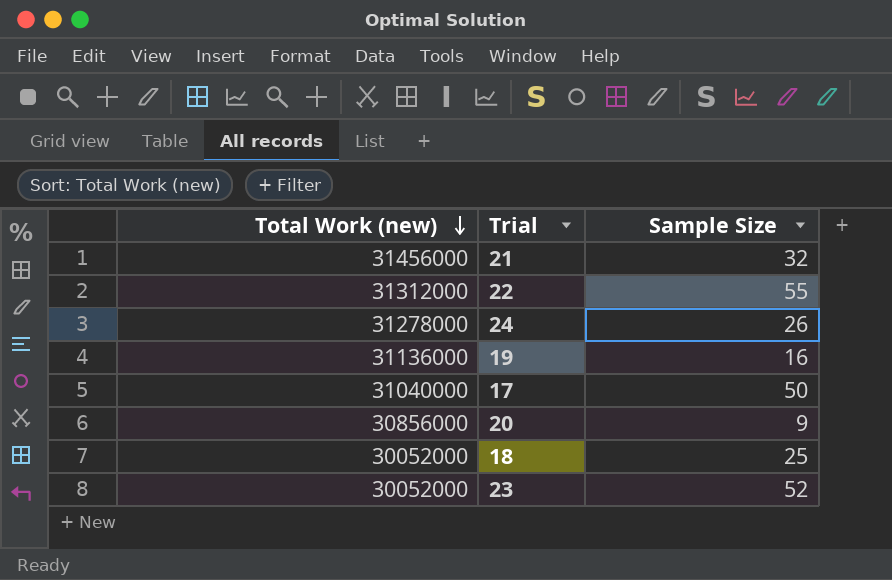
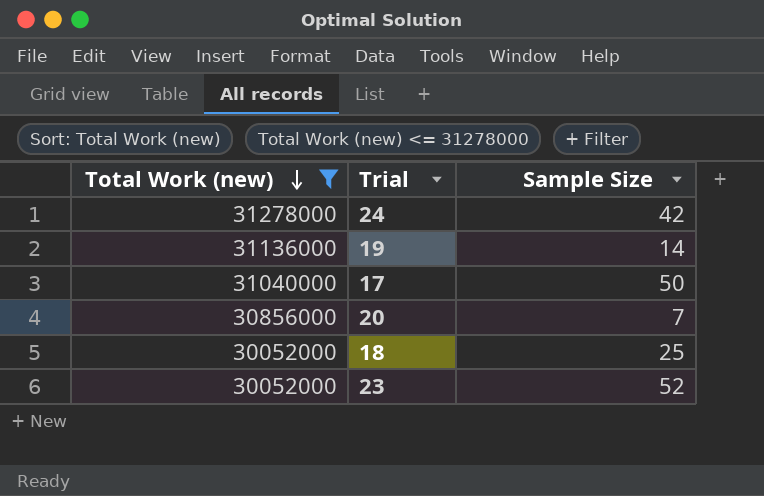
filter: none -> Total Work (new) <= 31278000
24 | Sample Size: 26 -> 42
19 | Sample Size: 16 -> 14
20 | Sample Size: 9 -> 7

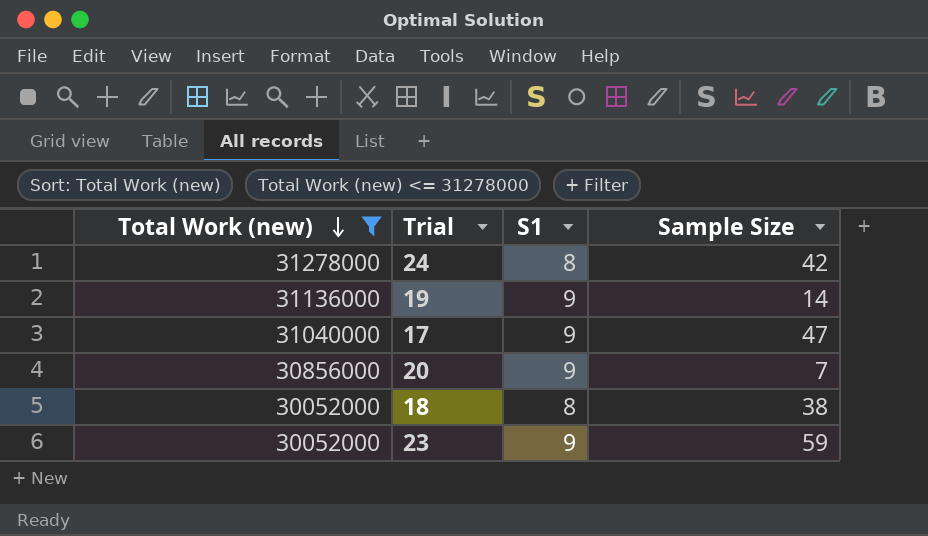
column S1 | position: none -> 3
17 | Sample Size: 50 -> 47
18 | Sample Size: 25 -> 38
23 | Sample Size: 52 -> 59

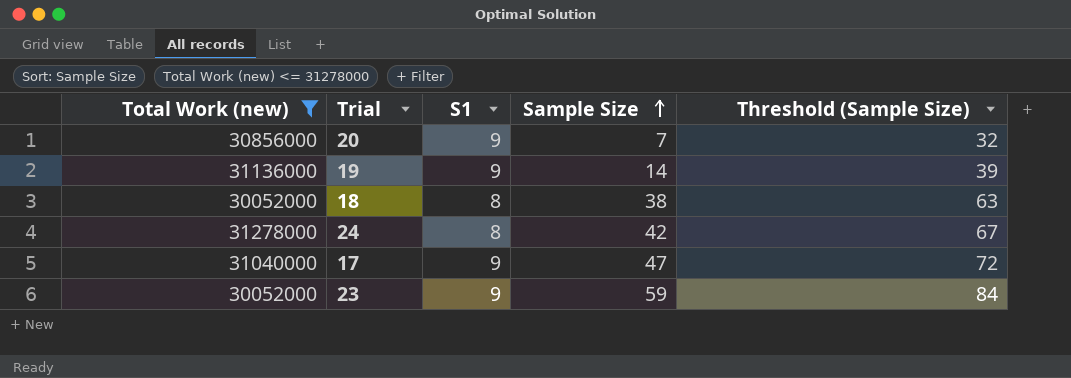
row order: Total Work (new) descending -> Sample Size ascending
column Threshold (Sample Size) | formula: none -> [Sample Size] + 25

